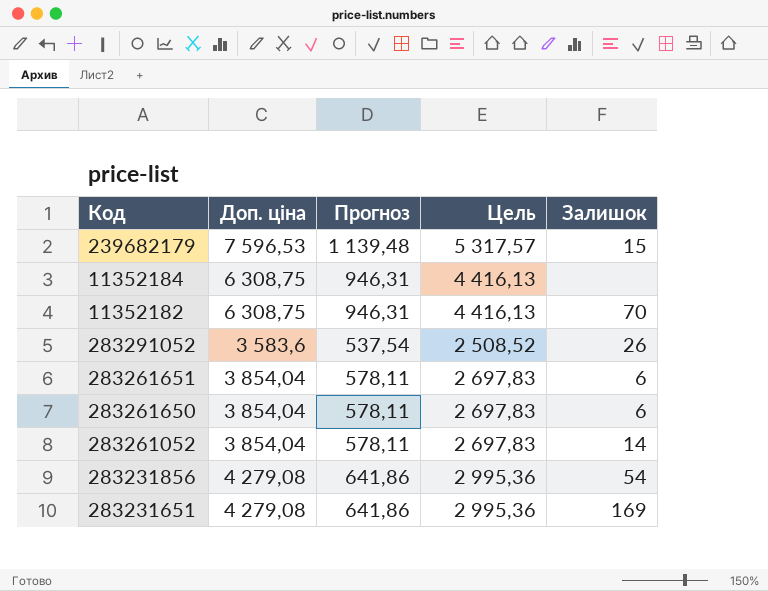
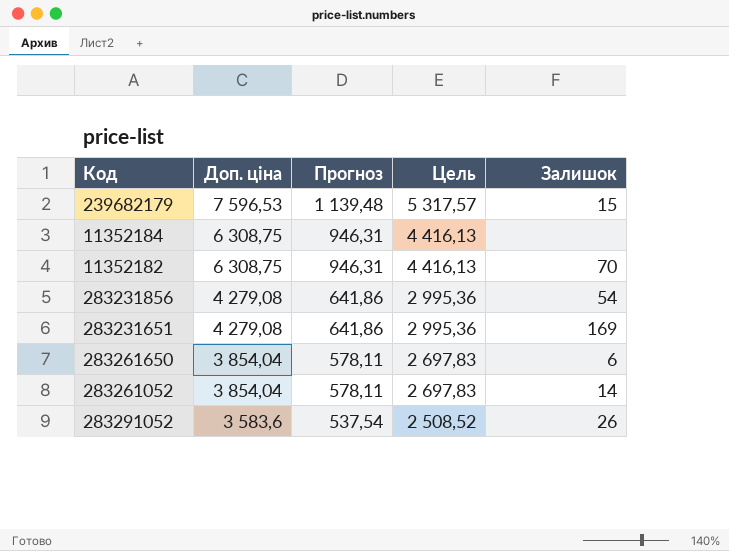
row order: none -> Доп. ціна descending
row 283261651: 3 854,04 | 578,11 | 2 697,83 | 6 -> none

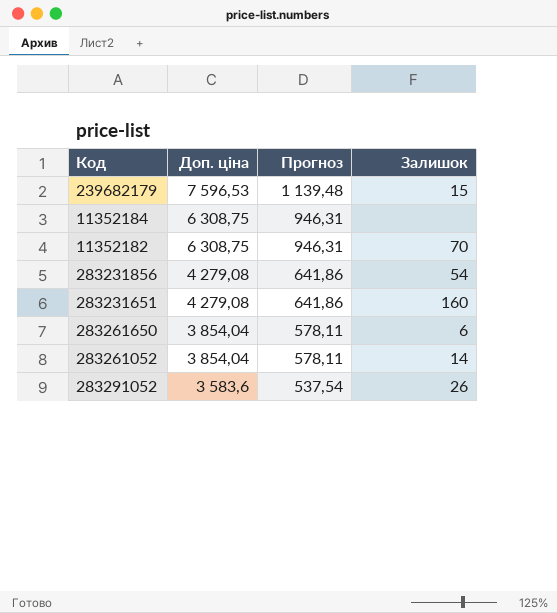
column Цель | formula: [Доп. ціна] * 0,7 -> none
283231651 | Залишок: 169 -> 160

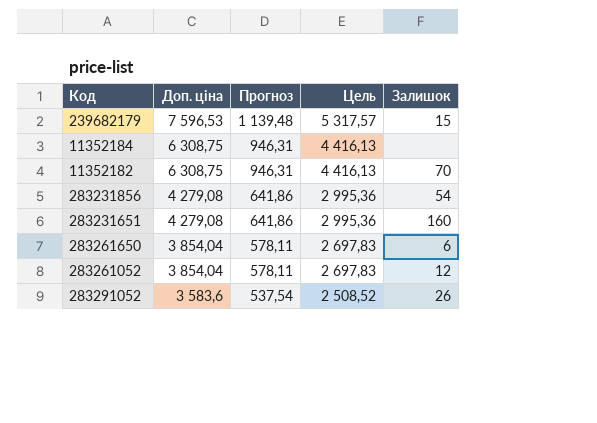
column Цель | formula: none -> [Доп. ціна] * 0,7
283261052 | Залишок: 14 -> 12

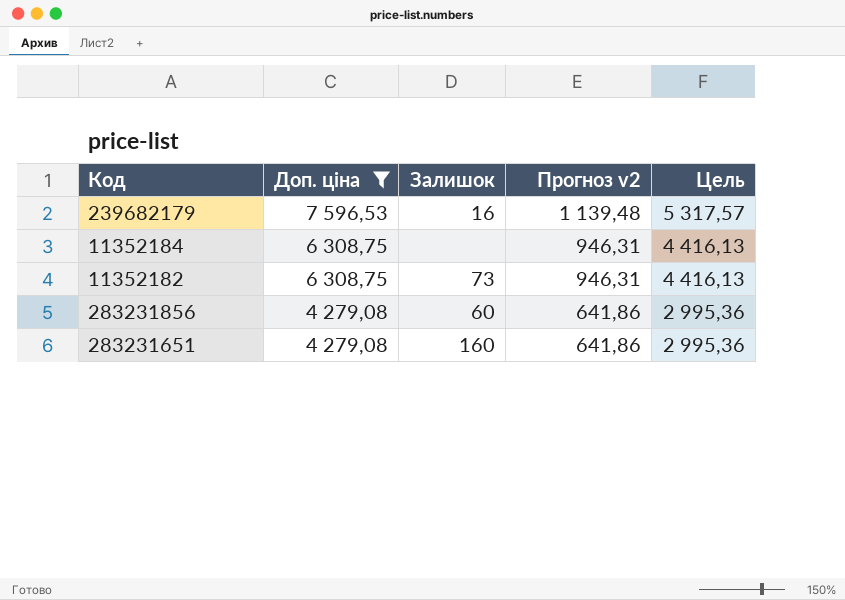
filter: none -> Доп. ціна >= 4 279,08
column Залишок | position: 5 -> 3
column name: Прогноз -> Прогноз v2
239682179 | Залишок: 15 -> 16
11352182 | Залишок: 70 -> 73
283231856 | Залишок: 54 -> 60

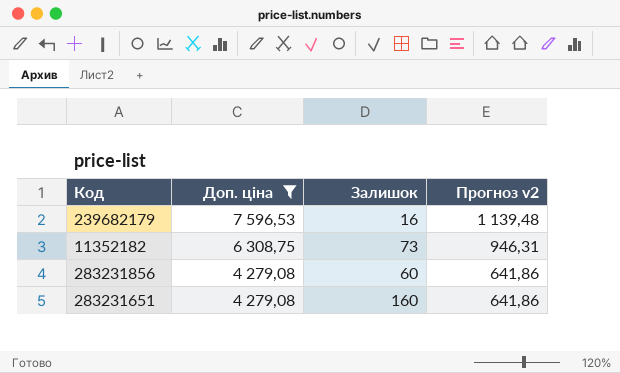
column Цель | formula: [Доп. ціна] * 0,7 -> none
row 11352184: 6 308,75 | none | 946,31 | 4 416,13 -> none

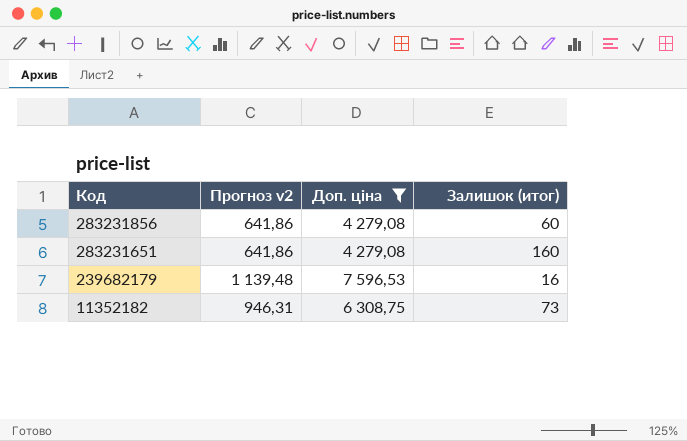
row order: Доп. ціна descending -> Код descending
column Прогноз v2 | position: 4 -> 2
column name: Залишок -> Залишок (итог)

